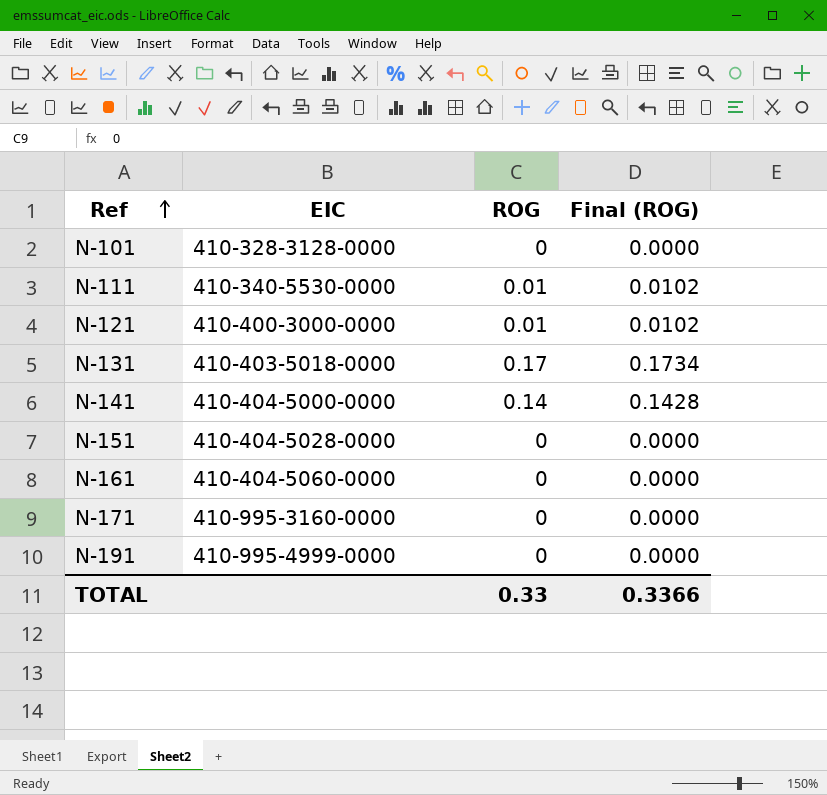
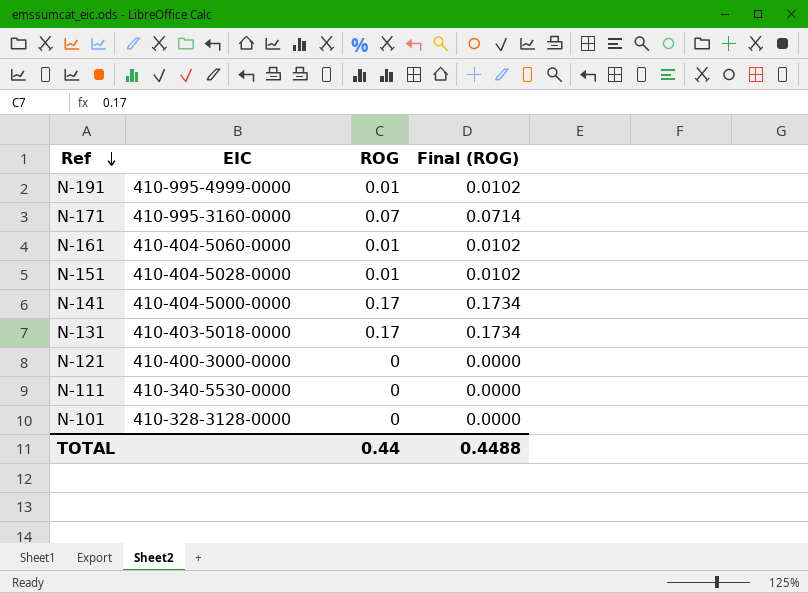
row order: Ref ascending -> Ref descending
N-191 | ROG: 0 -> 0.01
N-191 | Final (ROG): 0.0000 -> 0.0102
N-171 | ROG: 0 -> 0.07
N-171 | Final (ROG): 0.0000 -> 0.0714
N-161 | ROG: 0 -> 0.01
N-161 | Final (ROG): 0.0000 -> 0.0102
N-151 | ROG: 0 -> 0.01
N-151 | Final (ROG): 0.0000 -> 0.0102
N-141 | ROG: 0.14 -> 0.17
N-141 | Final (ROG): 0.1428 -> 0.1734
N-121 | ROG: 0.01 -> 0
N-121 | Final (ROG): 0.0102 -> 0.0000
N-111 | ROG: 0.01 -> 0
N-111 | Final (ROG): 0.0102 -> 0.0000
TOTAL | ROG: 0.33 -> 0.44
TOTAL | Final (ROG): 0.3366 -> 0.4488

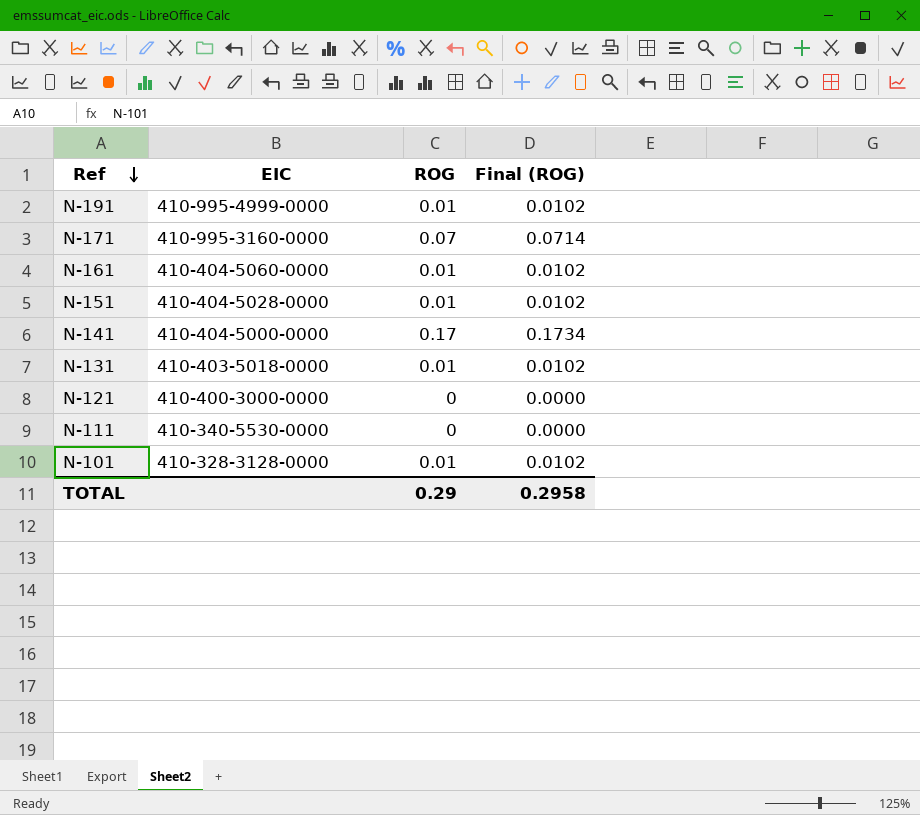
N-131 | ROG: 0.17 -> 0.01
N-131 | Final (ROG): 0.1734 -> 0.0102
N-101 | ROG: 0 -> 0.01
N-101 | Final (ROG): 0.0000 -> 0.0102
TOTAL | ROG: 0.44 -> 0.29
TOTAL | Final (ROG): 0.4488 -> 0.2958

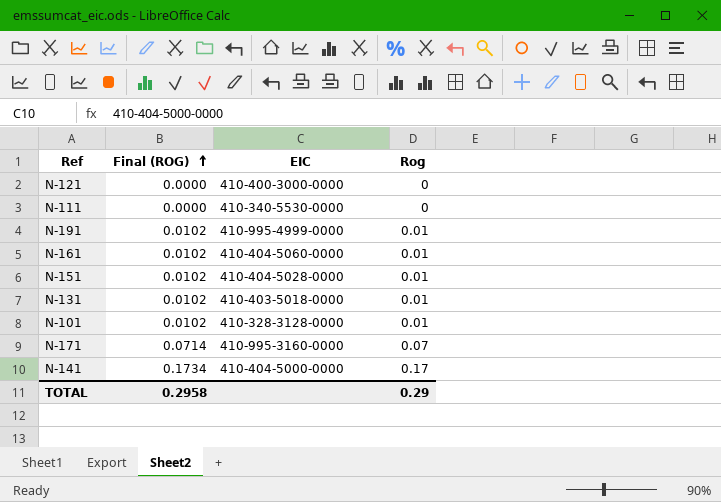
row order: Ref descending -> Final (ROG) ascending
column Final (ROG) | position: 4 -> 2
column name: ROG -> Rog

